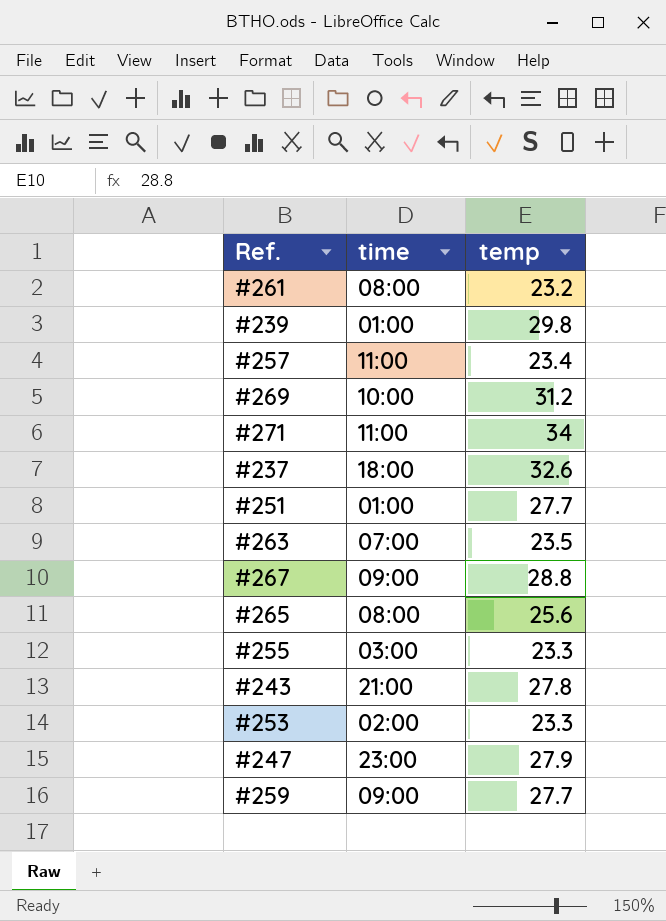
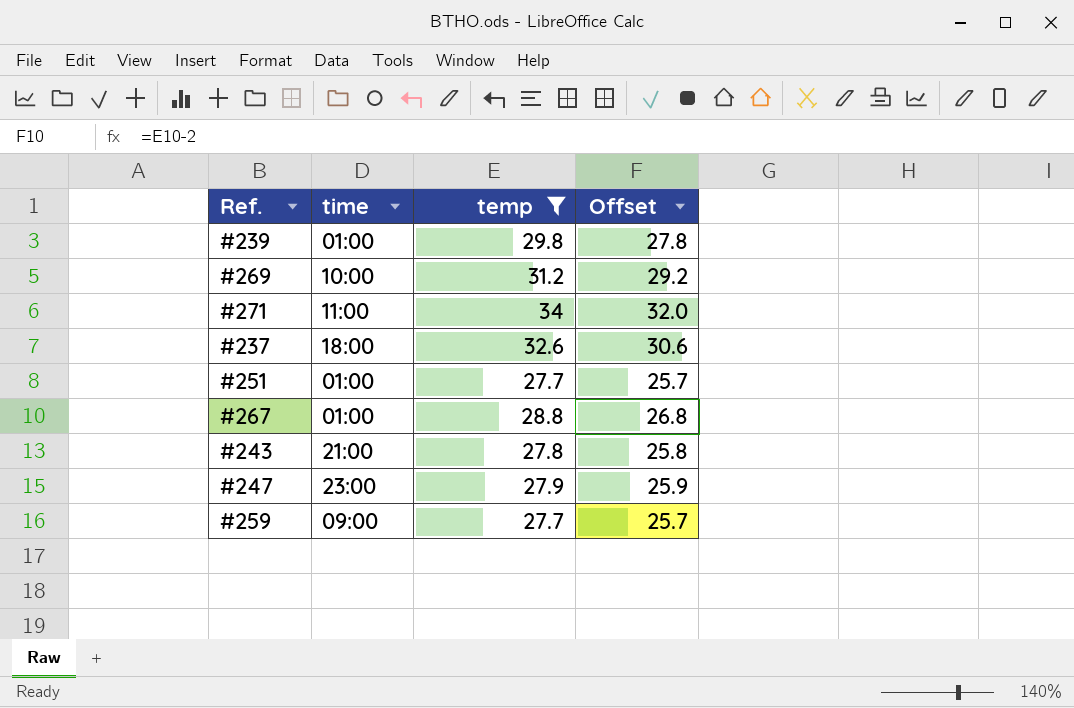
filter: none -> temp >= 27.7
column Offset | formula: none -> [temp] - 2
#267 | time: 09:00 -> 01:00

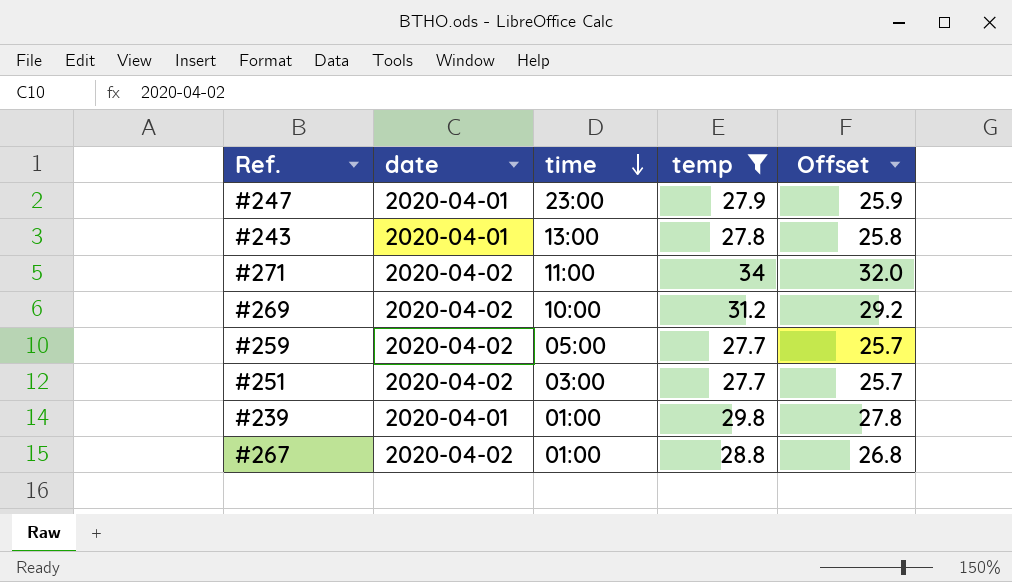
row order: none -> time descending
column date | position: none -> 2
row #237: 18:00 | 32.6 | 30.6 -> none
#243 | time: 21:00 -> 13:00
#259 | time: 09:00 -> 05:00
#251 | time: 01:00 -> 03:00

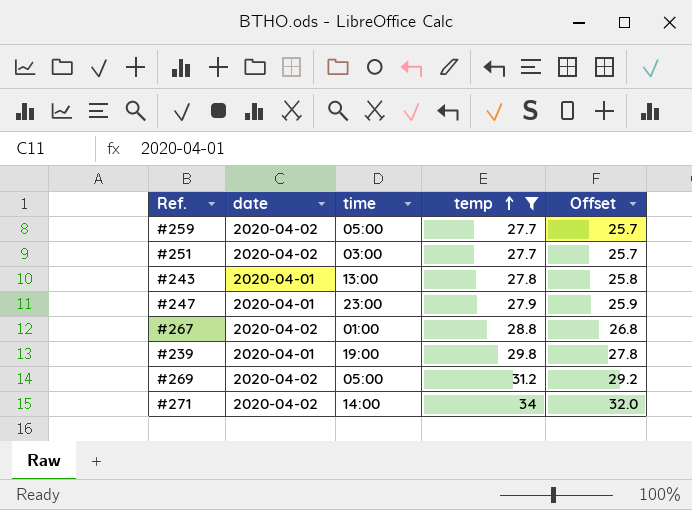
row order: time descending -> temp ascending
#239 | time: 01:00 -> 19:00
#269 | time: 10:00 -> 05:00
#271 | time: 11:00 -> 14:00

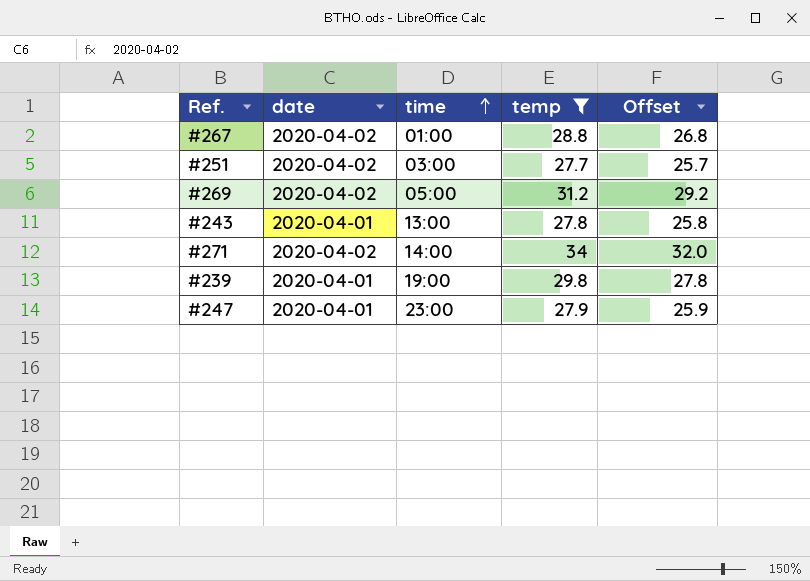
row order: temp ascending -> time ascending
row #259: 2020-04-02 | 05:00 | 27.7 | 25.7 -> none

